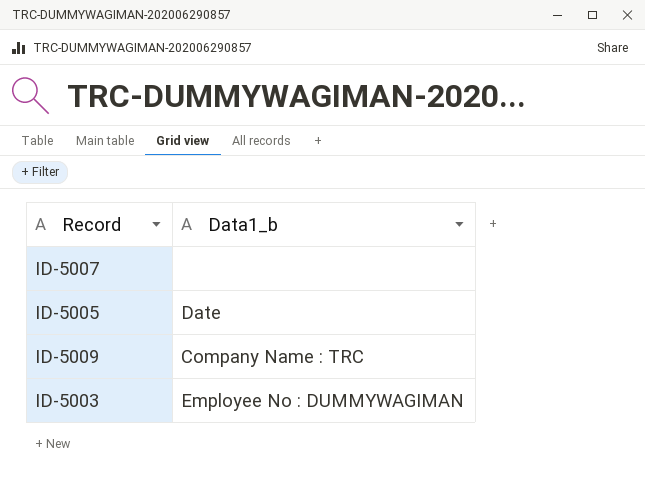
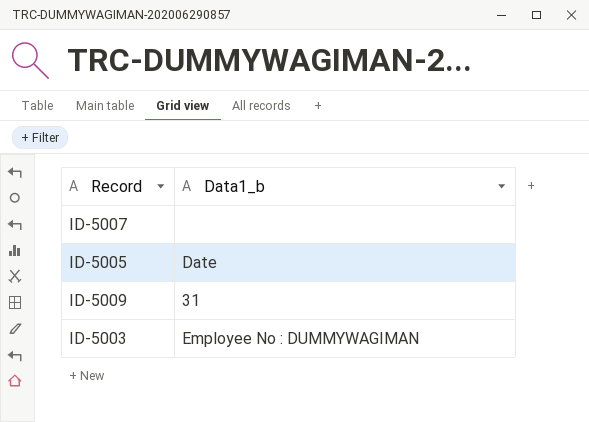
ID-5009 | Data1_b: Company Name : TRC -> 31

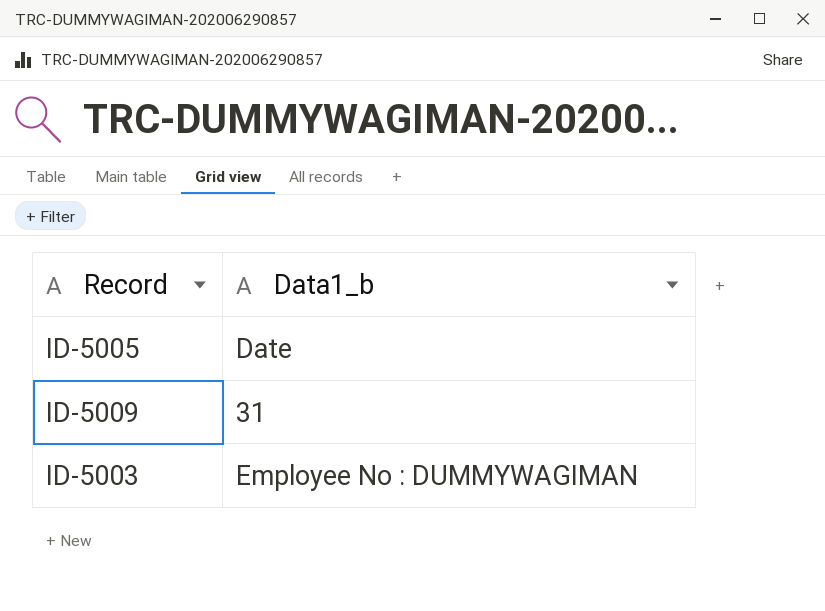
row ID-5007: none -> none

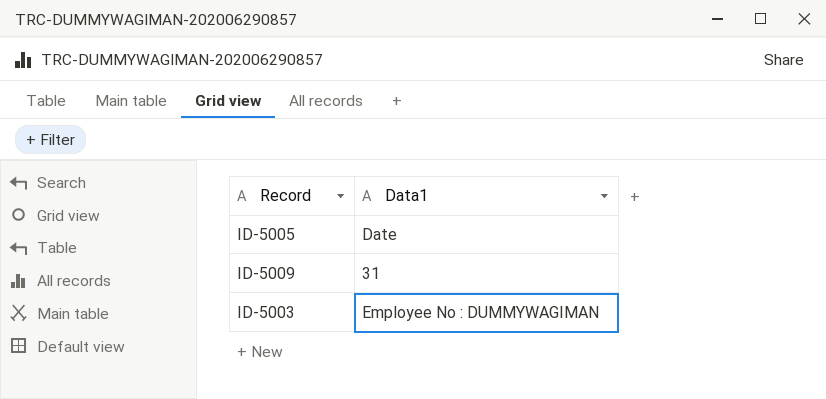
column name: Data1_b -> Data1

